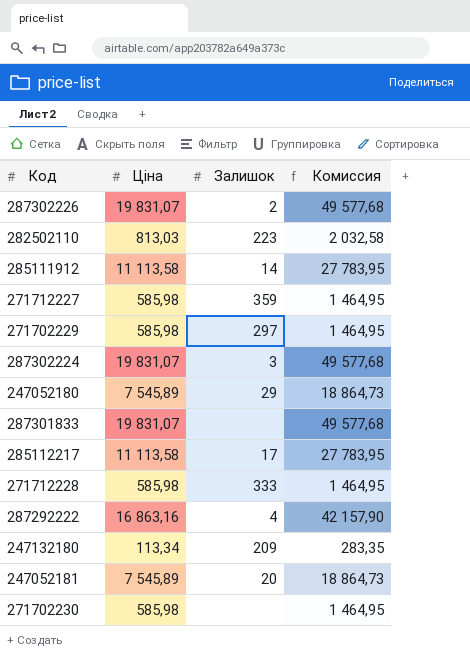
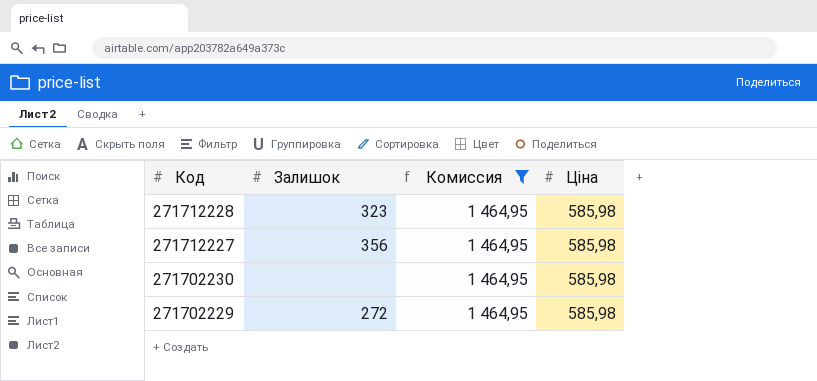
filter: none -> Комиссия = 1 464,95
row order: none -> Код descending
column Ціна | position: 2 -> 4
271712228 | Залишок: 333 -> 323
271712227 | Залишок: 359 -> 356
271702229 | Залишок: 297 -> 272

